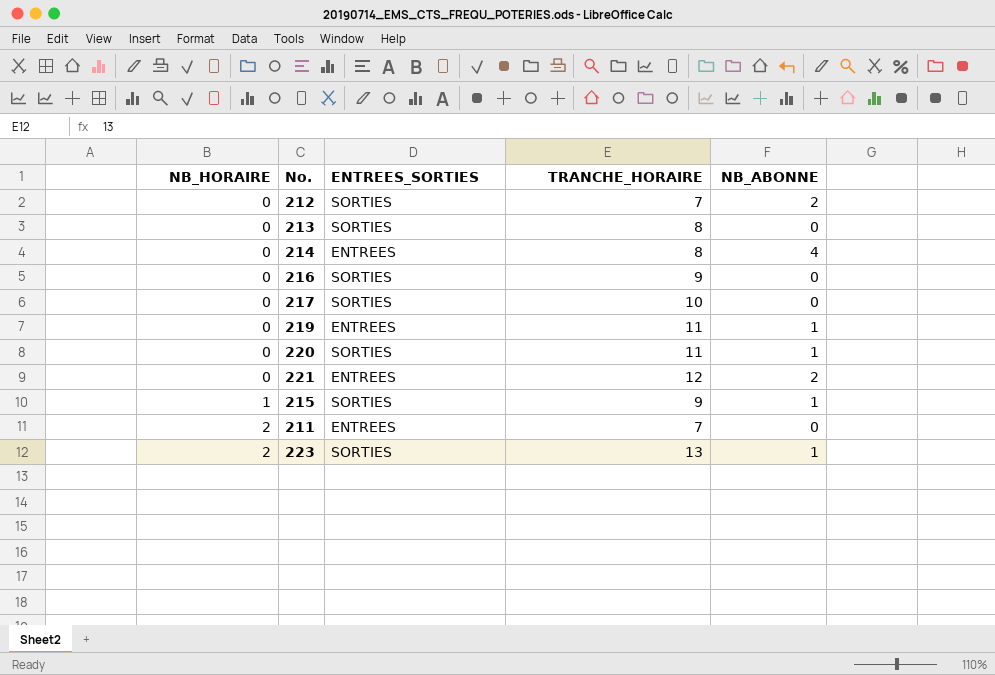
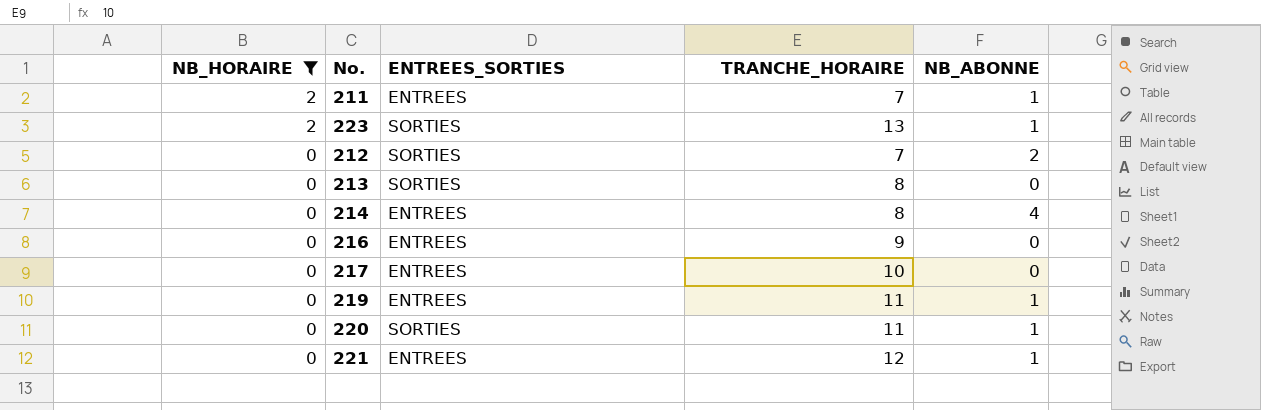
filter: none -> NB_HORAIRE != 1
row order: NB_HORAIRE ascending -> NB_HORAIRE descending
211 | NB_ABONNE: 0 -> 1
216 | ENTREES_SORTIES: SORTIES -> ENTREES
217 | ENTREES_SORTIES: SORTIES -> ENTREES
221 | NB_ABONNE: 2 -> 1

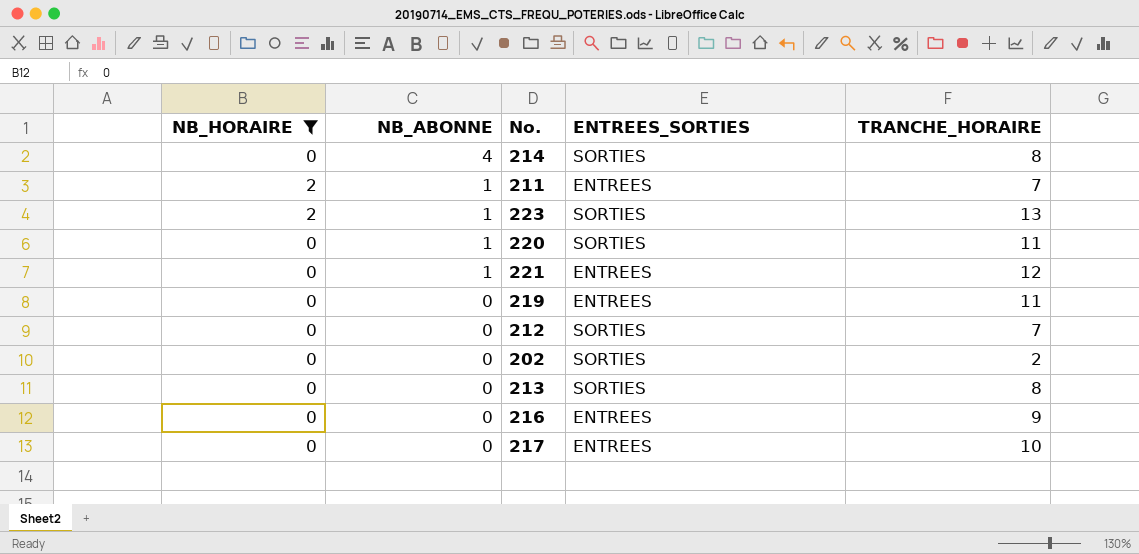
row order: NB_HORAIRE descending -> NB_ABONNE descending
column NB_ABONNE | position: 5 -> 2
214 | ENTREES_SORTIES: ENTREES -> SORTIES
219 | NB_ABONNE: 1 -> 0
212 | NB_ABONNE: 2 -> 0
row 202: none -> 0 | 0 | SORTIES | 2

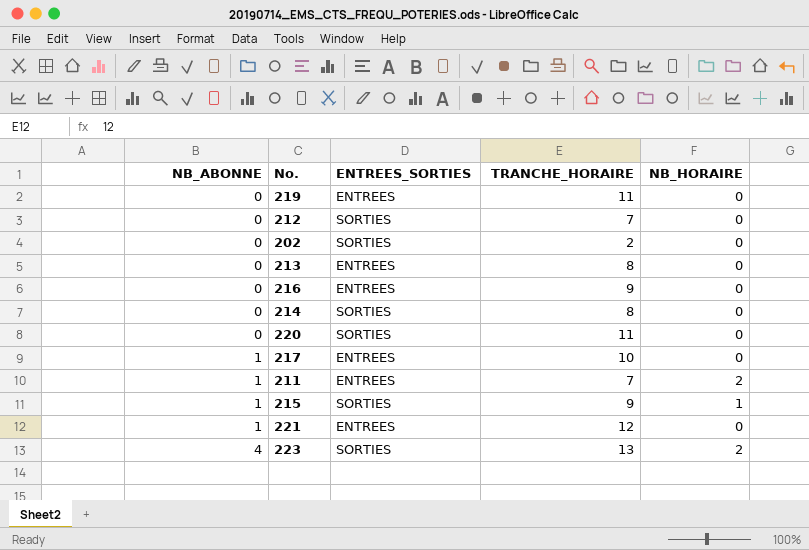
filter: NB_HORAIRE != 1 -> none
row order: NB_ABONNE descending -> NB_ABONNE ascending
column NB_HORAIRE | position: 1 -> 5
213 | ENTREES_SORTIES: SORTIES -> ENTREES
214 | NB_ABONNE: 4 -> 0
220 | NB_ABONNE: 1 -> 0
217 | NB_ABONNE: 0 -> 1
223 | NB_ABONNE: 1 -> 4

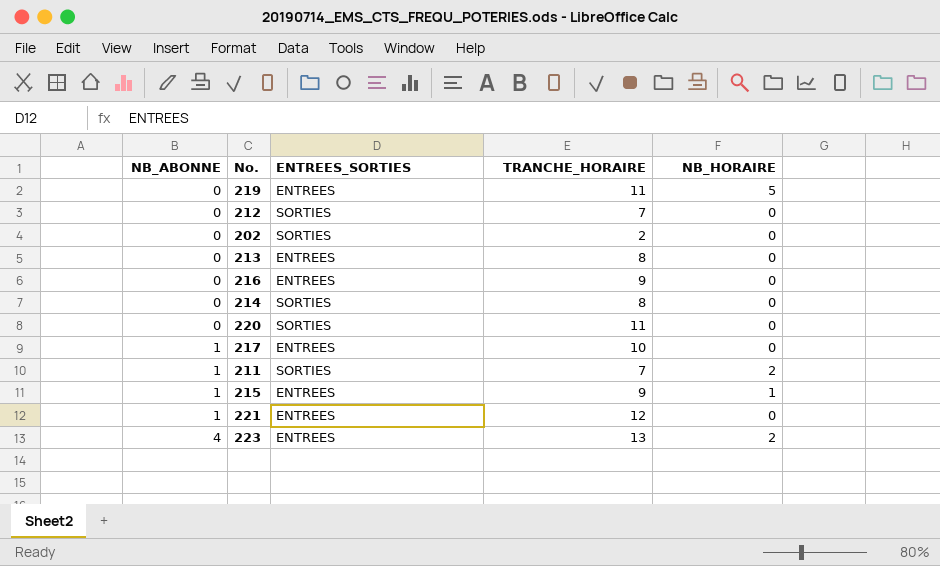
219 | NB_HORAIRE: 0 -> 5
211 | ENTREES_SORTIES: ENTREES -> SORTIES
215 | ENTREES_SORTIES: SORTIES -> ENTREES
223 | ENTREES_SORTIES: SORTIES -> ENTREES

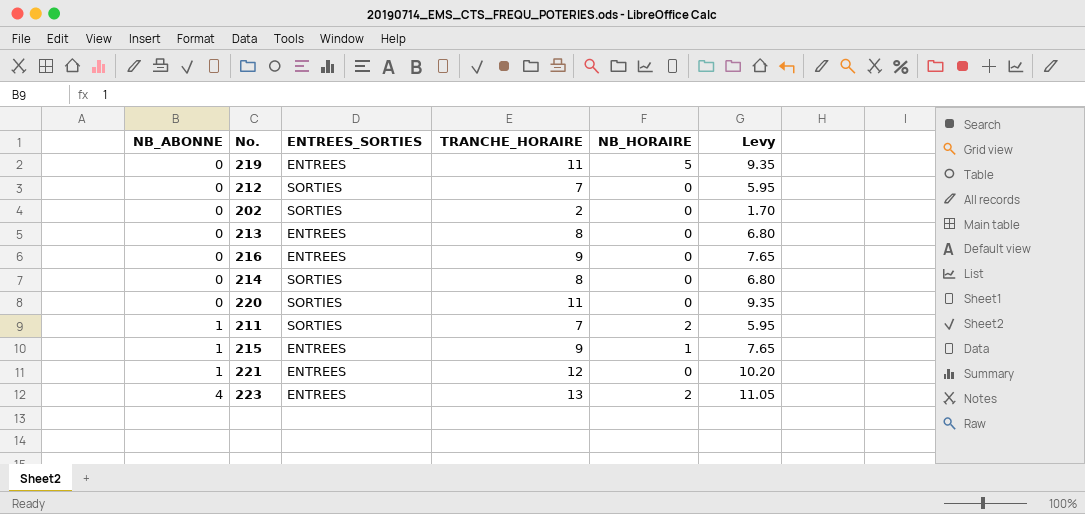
column Levy | formula: none -> [TRANCHE_HORAIRE] * 0.85
row 217: 1 | ENTREES | 10 | 0 -> none

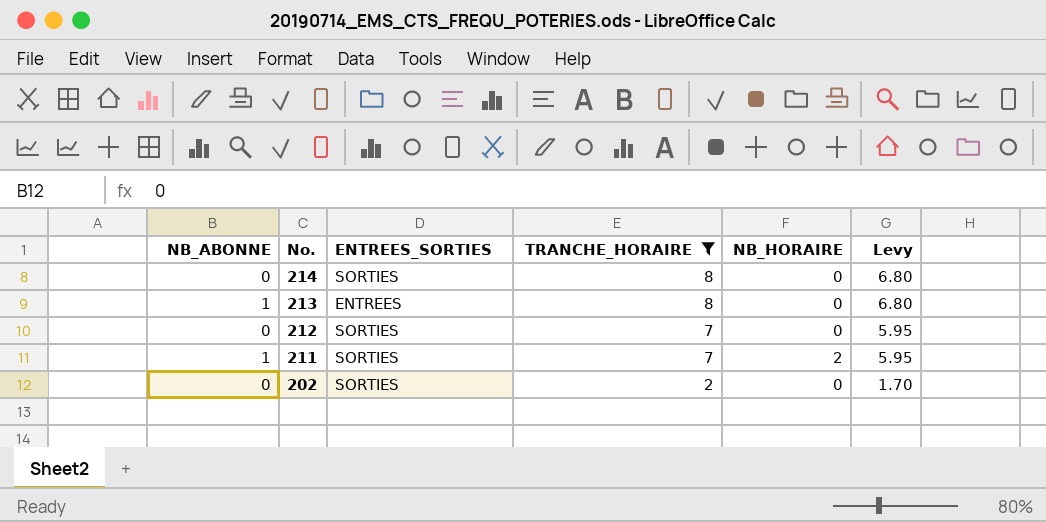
filter: none -> TRANCHE_HORAIRE <= 8
row order: NB_ABONNE ascending -> No. descending
213 | NB_ABONNE: 0 -> 1

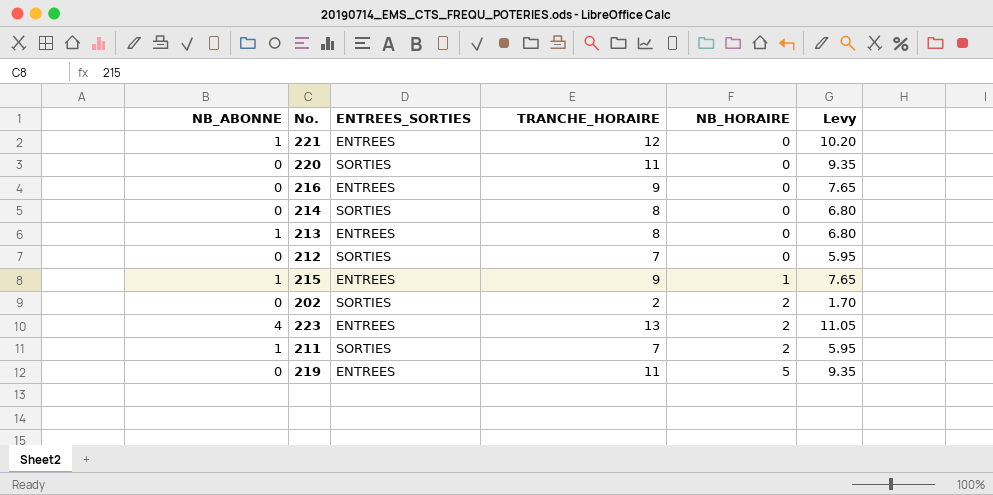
filter: TRANCHE_HORAIRE <= 8 -> none
row order: No. descending -> NB_HORAIRE ascending
202 | NB_HORAIRE: 0 -> 2

